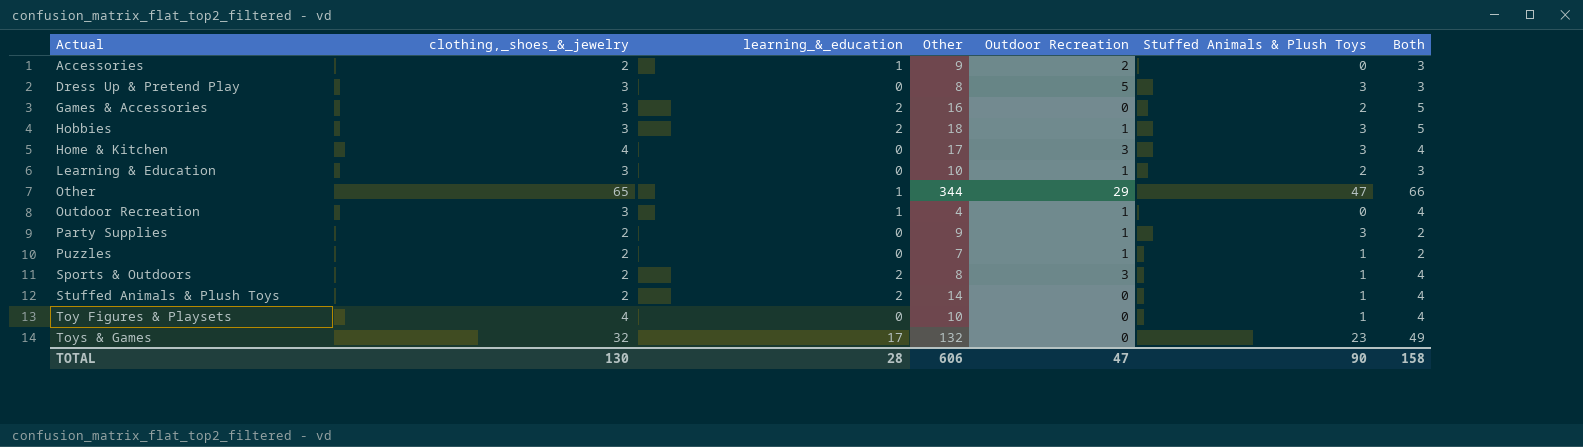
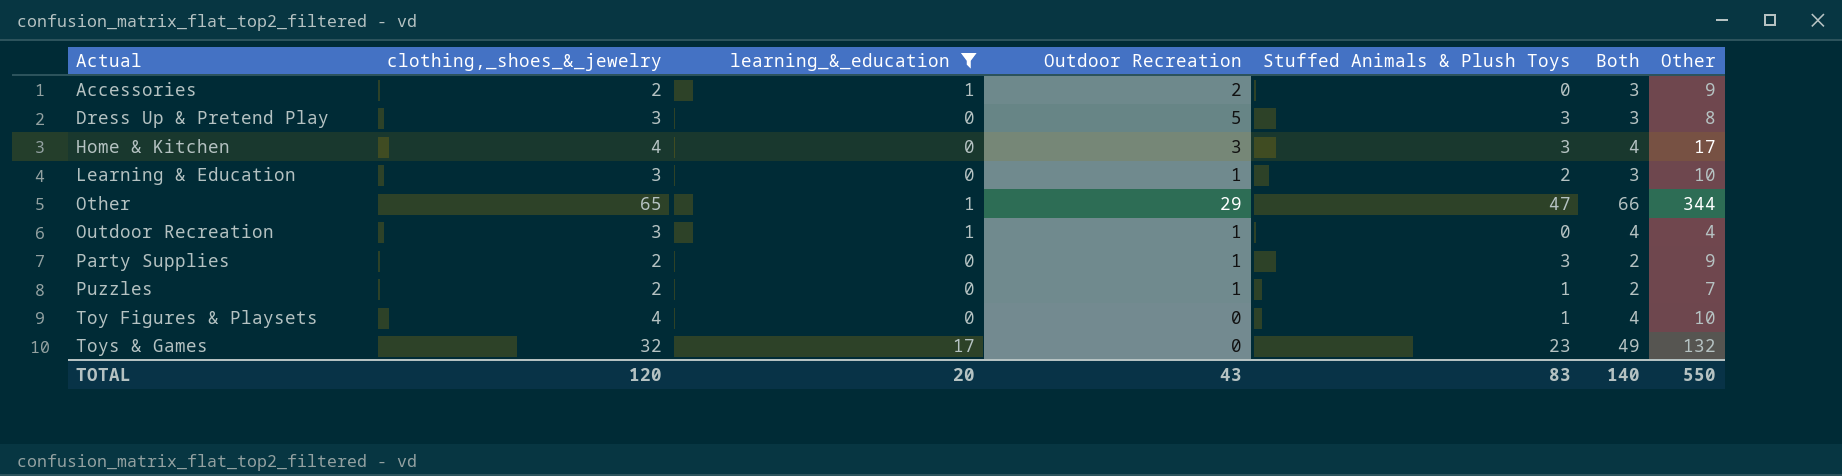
filter: none -> learning_&_education != 2
column Other | position: 4 -> 7
TOTAL | clothing,_shoes_&_jewelry: 130 -> 120
TOTAL | learning_&_education: 28 -> 20
TOTAL | Outdoor Recreation: 47 -> 43
TOTAL | Stuffed Animals & Plush Toys: 90 -> 83
TOTAL | Both: 158 -> 140
TOTAL | Other: 606 -> 550

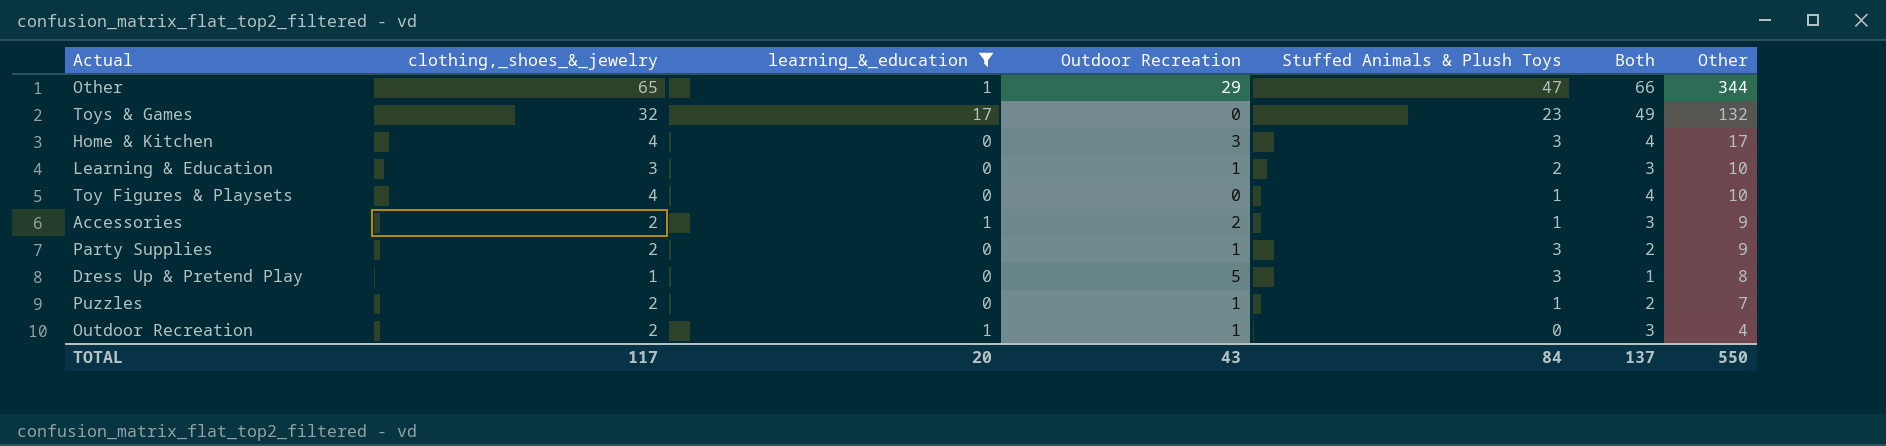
row order: Actual ascending -> Other descending
Accessories | Stuffed Animals & Plush Toys: 0 -> 1
Dress Up & Pretend Play | clothing,_shoes_&_jewelry: 3 -> 1
Dress Up & Pretend Play | Both: 3 -> 1
Outdoor Recreation | clothing,_shoes_&_jewelry: 3 -> 2
Outdoor Recreation | Both: 4 -> 3
TOTAL | clothing,_shoes_&_jewelry: 120 -> 117
TOTAL | Stuffed Animals & Plush Toys: 83 -> 84
TOTAL | Both: 140 -> 137

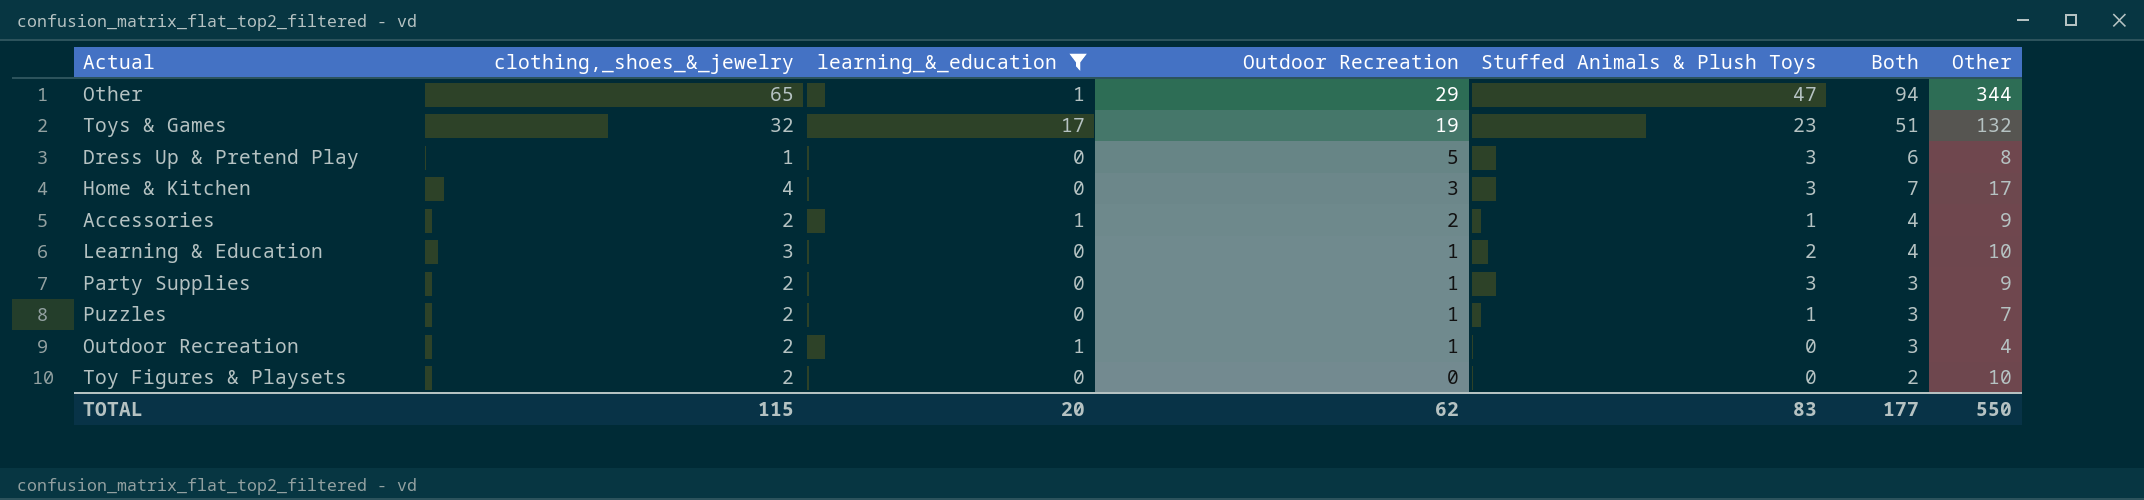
row order: Other descending -> Outdoor Recreation descending
column Both | formula: [clothing,_shoes_&_jewelry] + [learning_&_education] -> [clothing,_shoes_&_jewelry] + [Outdoor Recreation]
Toys & Games | Outdoor Recreation: 0 -> 19
Toy Figures & Playsets | clothing,_shoes_&_jewelry: 4 -> 2
Toy Figures & Playsets | Stuffed Animals & Plush Toys: 1 -> 0
TOTAL | clothing,_shoes_&_jewelry: 117 -> 115
TOTAL | Outdoor Recreation: 43 -> 62
TOTAL | Stuffed Animals & Plush Toys: 84 -> 83
TOTAL | Both: 137 -> 177

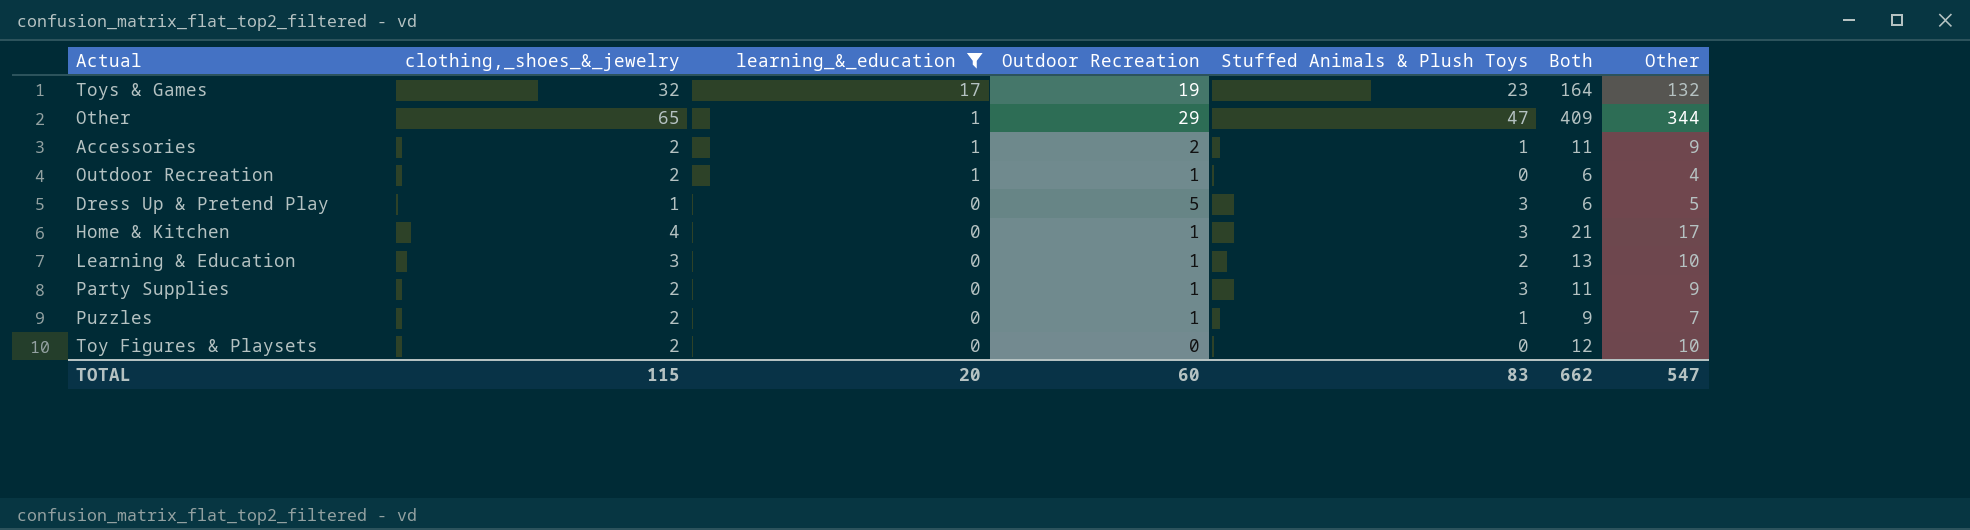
row order: Outdoor Recreation descending -> learning_&_education descending
column Both | formula: [clothing,_shoes_&_jewelry] + [Outdoor Recreation] -> [clothing,_shoes_&_jewelry] + [Other]
Dress Up & Pretend Play | Other: 8 -> 5
Home & Kitchen | Outdoor Recreation: 3 -> 1
TOTAL | Outdoor Recreation: 62 -> 60
TOTAL | Both: 177 -> 662
TOTAL | Other: 550 -> 547

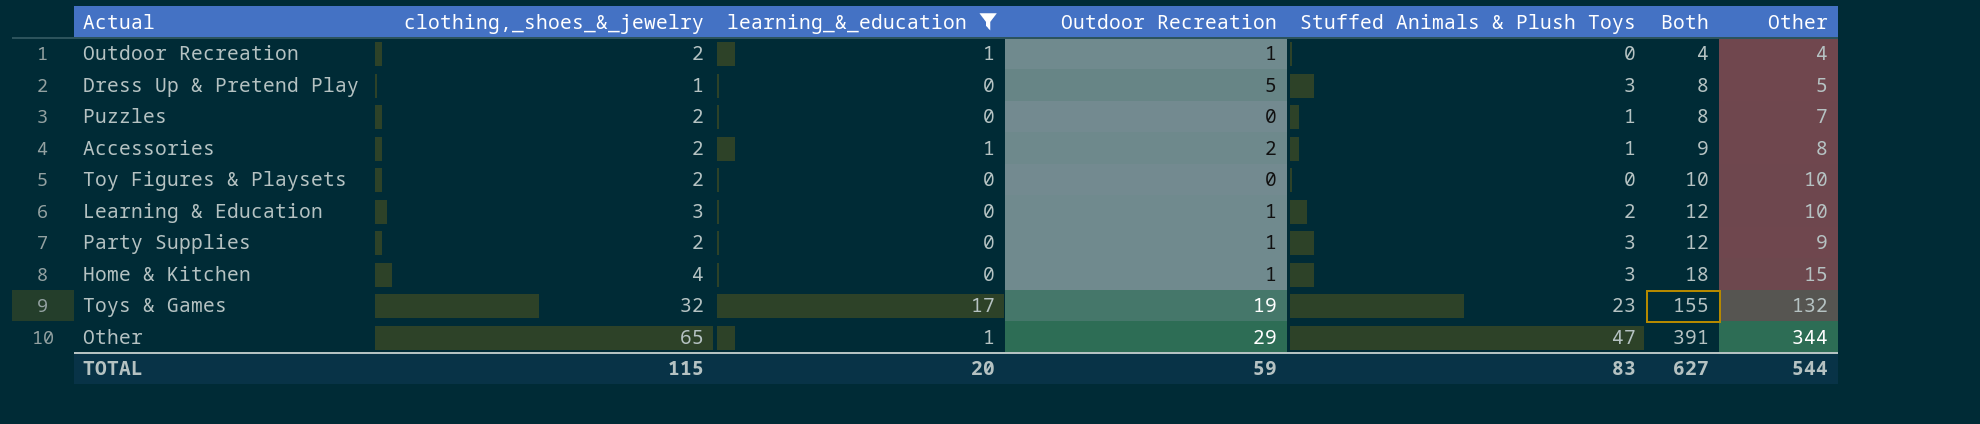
row order: learning_&_education descending -> Both ascending
column Both | formula: [clothing,_shoes_&_jewelry] + [Other] -> [Stuffed Animals & Plush Toys] + [Other]
Puzzles | Outdoor Recreation: 1 -> 0
Accessories | Other: 9 -> 8
Home & Kitchen | Other: 17 -> 15
TOTAL | Outdoor Recreation: 60 -> 59
TOTAL | Both: 662 -> 627
TOTAL | Other: 547 -> 544

